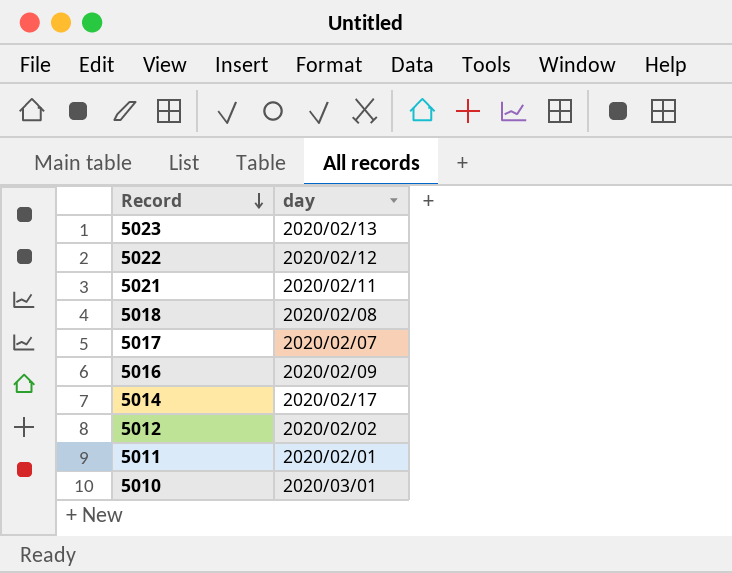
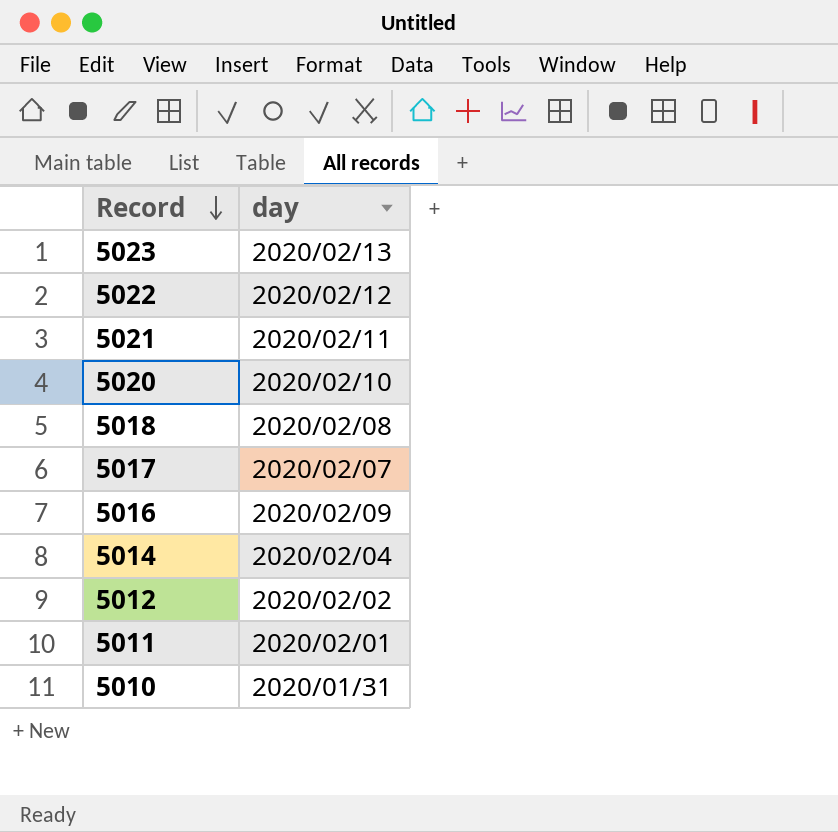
row 5020: none -> 2020/02/10
5014 | day: 2020/02/17 -> 2020/02/04
5010 | day: 2020/03/01 -> 2020/01/31

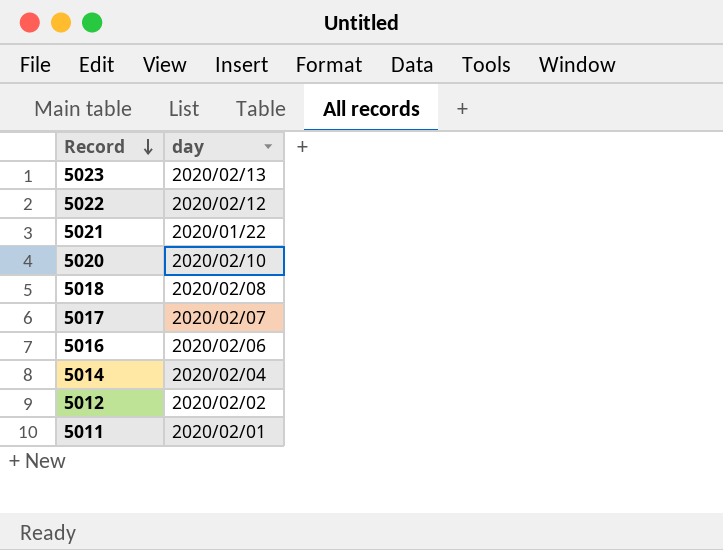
row 5010: 2020/01/31 -> none
5021 | day: 2020/02/11 -> 2020/01/22
5016 | day: 2020/02/09 -> 2020/02/06

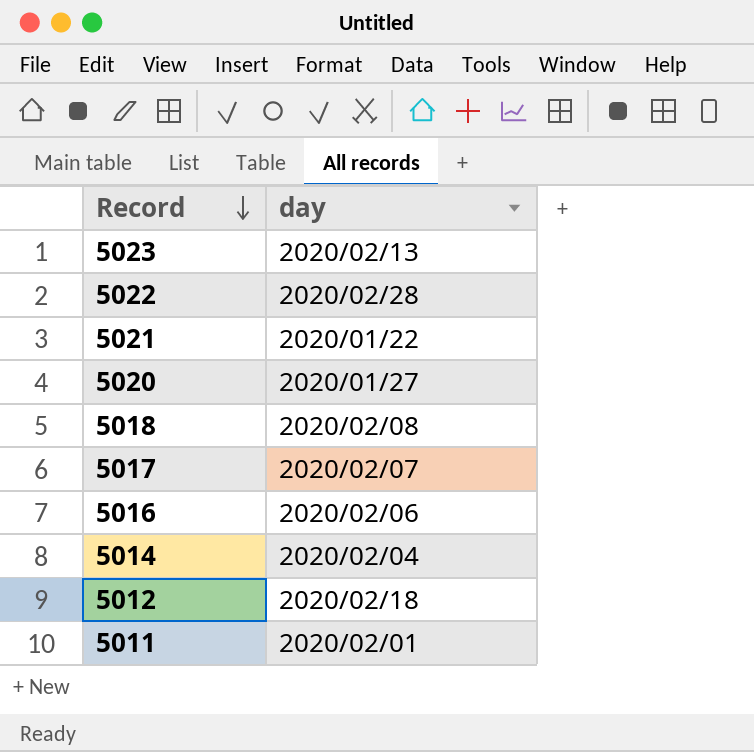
5022 | day: 2020/02/12 -> 2020/02/28
5020 | day: 2020/02/10 -> 2020/01/27
5012 | day: 2020/02/02 -> 2020/02/18

